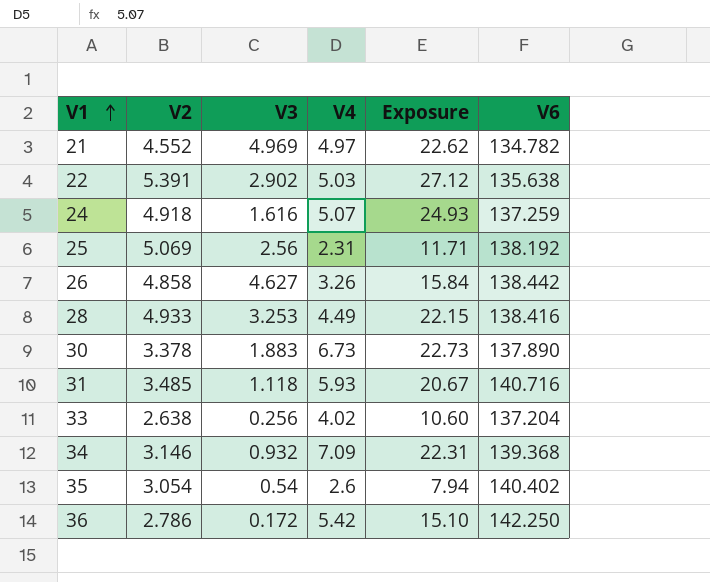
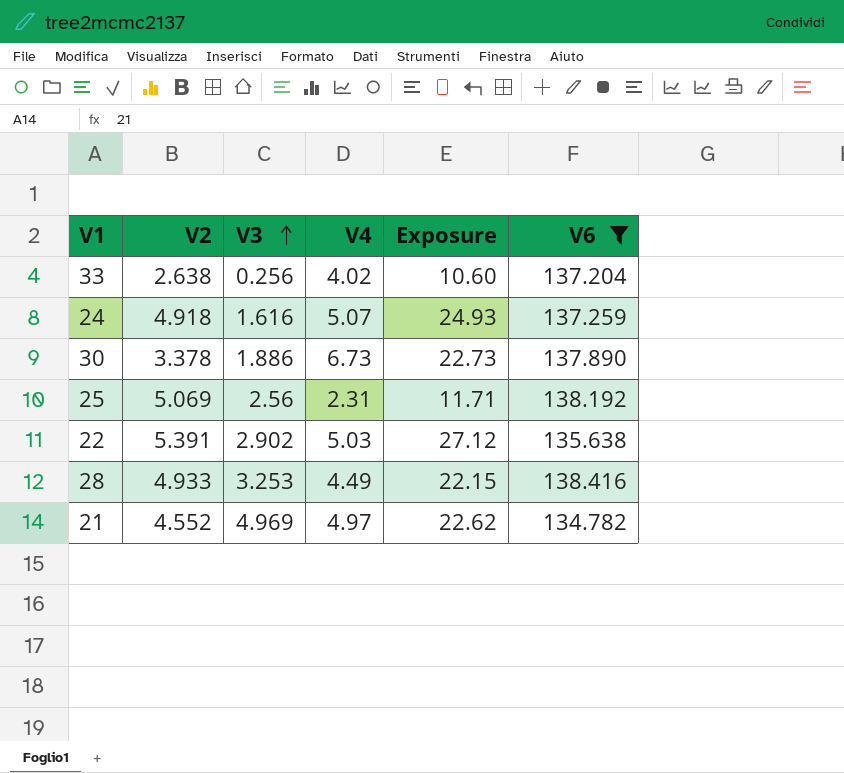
filter: none -> V6 <= 138.416
row order: V1 ascending -> V3 ascending
30 | V3: 1.883 -> 1.886

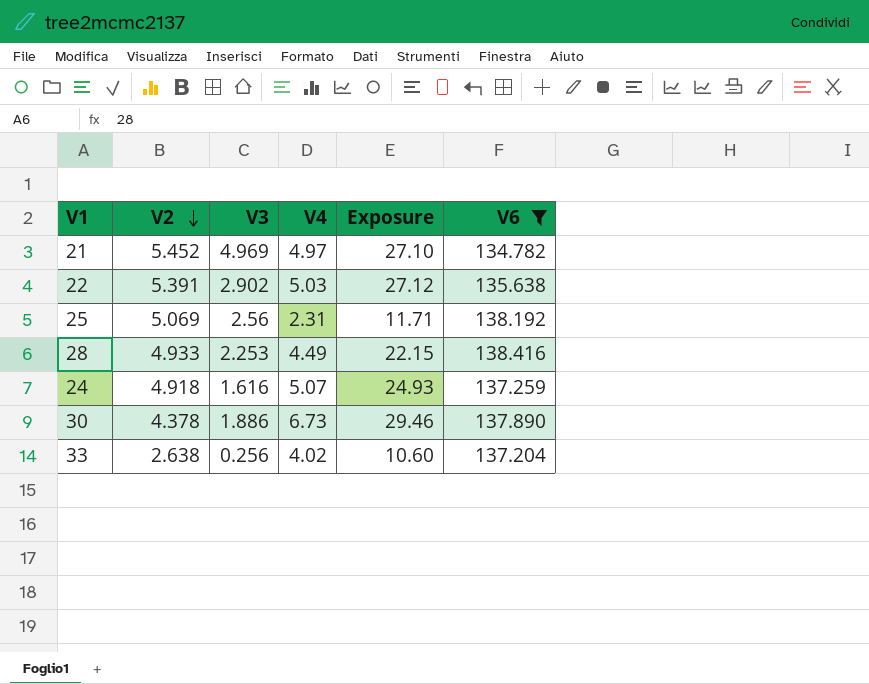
row order: V3 ascending -> V2 descending
21 | V2: 4.552 -> 5.452
21 | Exposure: 22.62 -> 27.10
28 | V3: 3.253 -> 2.253
30 | V2: 3.378 -> 4.378
30 | Exposure: 22.73 -> 29.46

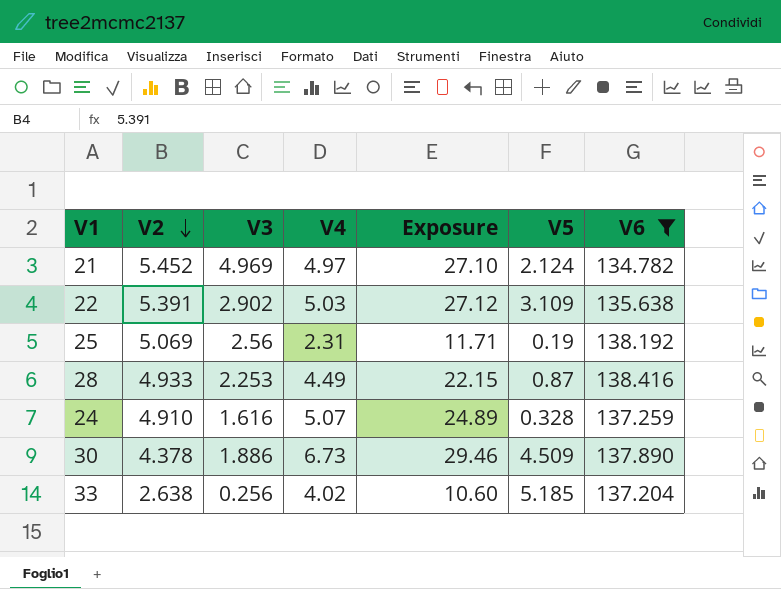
column V5 | position: none -> 6
24 | V2: 4.918 -> 4.910
24 | Exposure: 24.93 -> 24.89

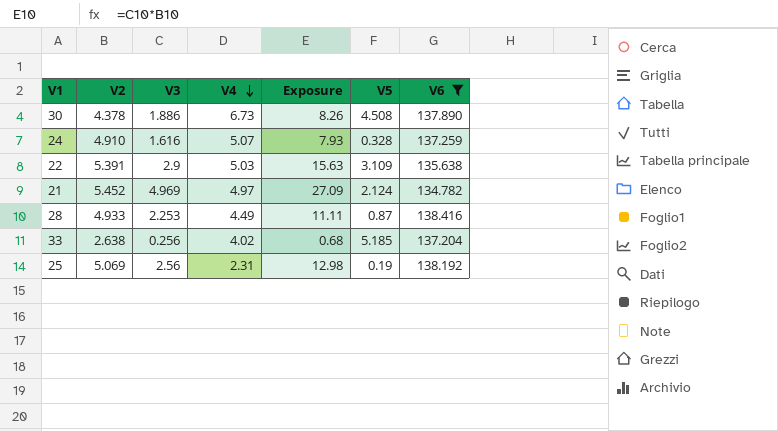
row order: V2 descending -> V4 descending
column Exposure | formula: [V2] * [V4] -> [V2] * [V3]
30 | V5: 4.509 -> 4.508
22 | V3: 2.902 -> 2.9

